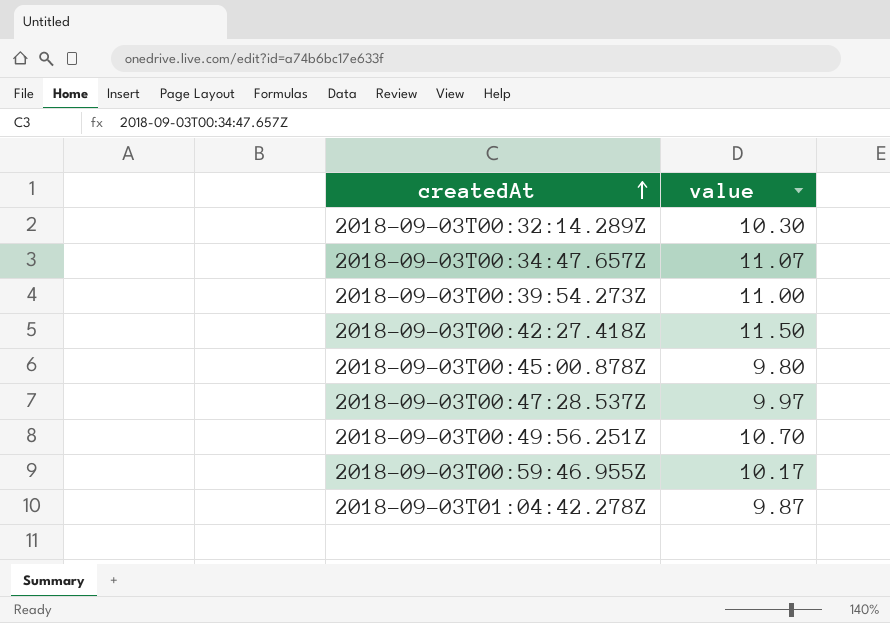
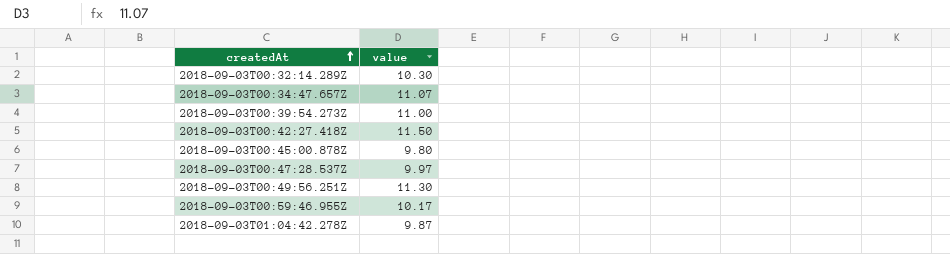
2018-09-03T00:49:56.251Z | value: 10.70 -> 11.30

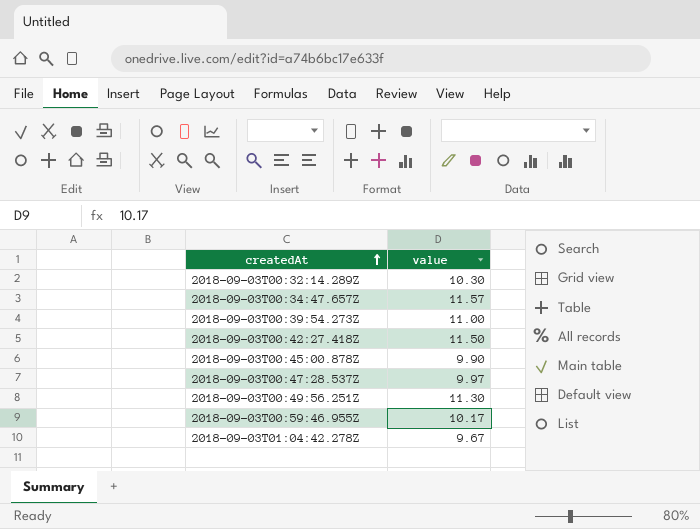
2018-09-03T00:34:47.657Z | value: 11.07 -> 11.57
2018-09-03T00:45:00.878Z | value: 9.80 -> 9.90
2018-09-03T01:04:42.278Z | value: 9.87 -> 9.67

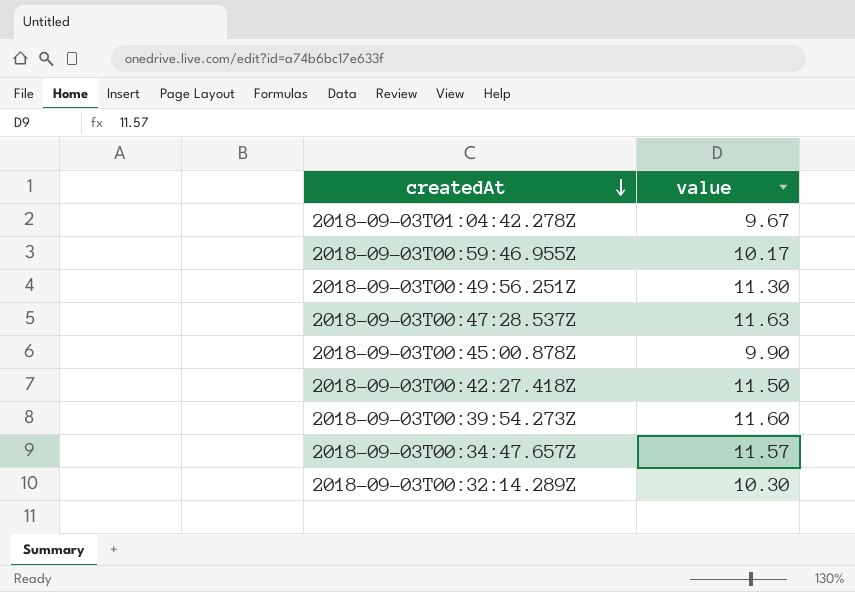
row order: createdAt ascending -> createdAt descending
2018-09-03T00:47:28.537Z | value: 9.97 -> 11.63
2018-09-03T00:39:54.273Z | value: 11.00 -> 11.60

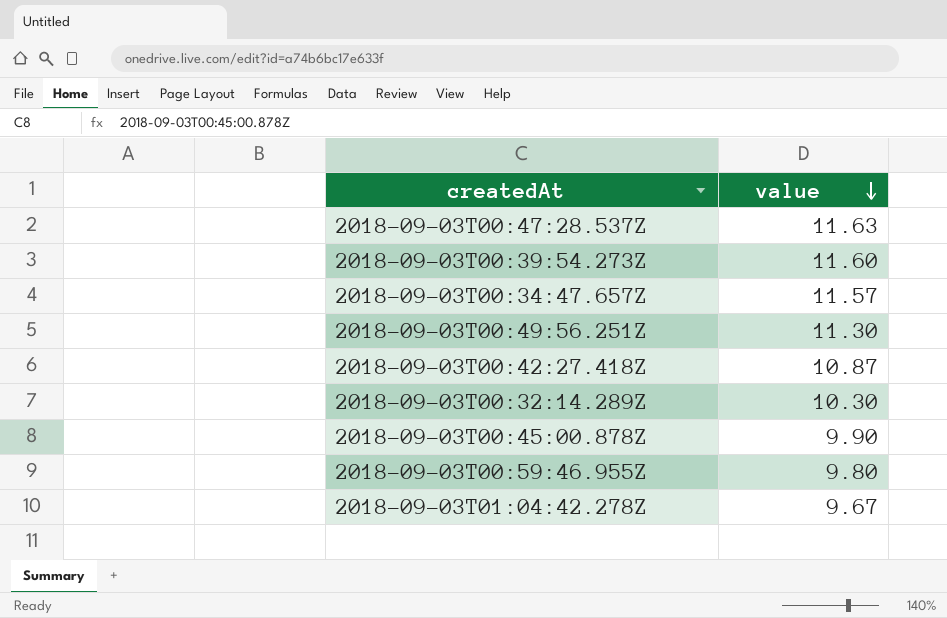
row order: createdAt descending -> value descending
2018-09-03T00:42:27.418Z | value: 11.50 -> 10.87
2018-09-03T00:59:46.955Z | value: 10.17 -> 9.80

